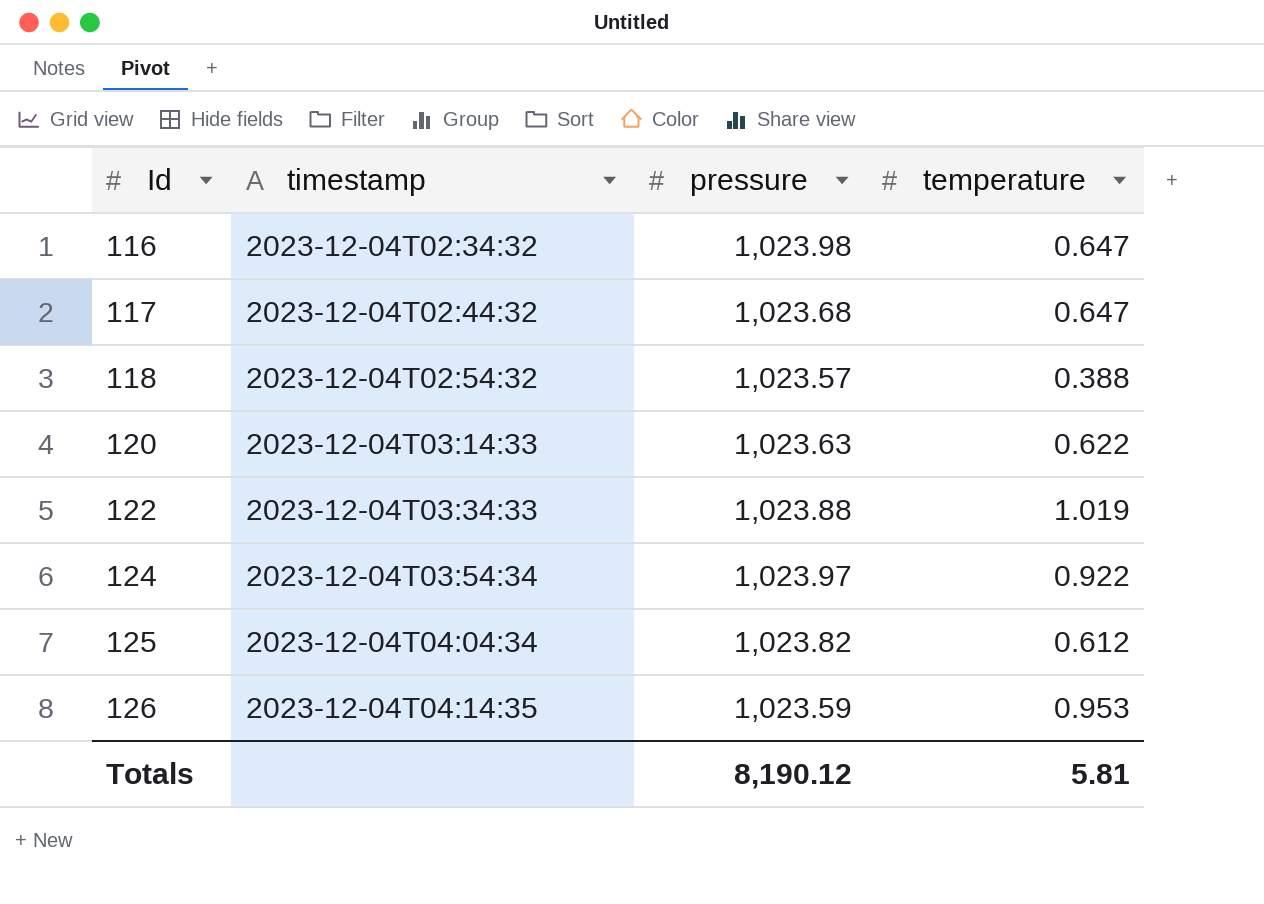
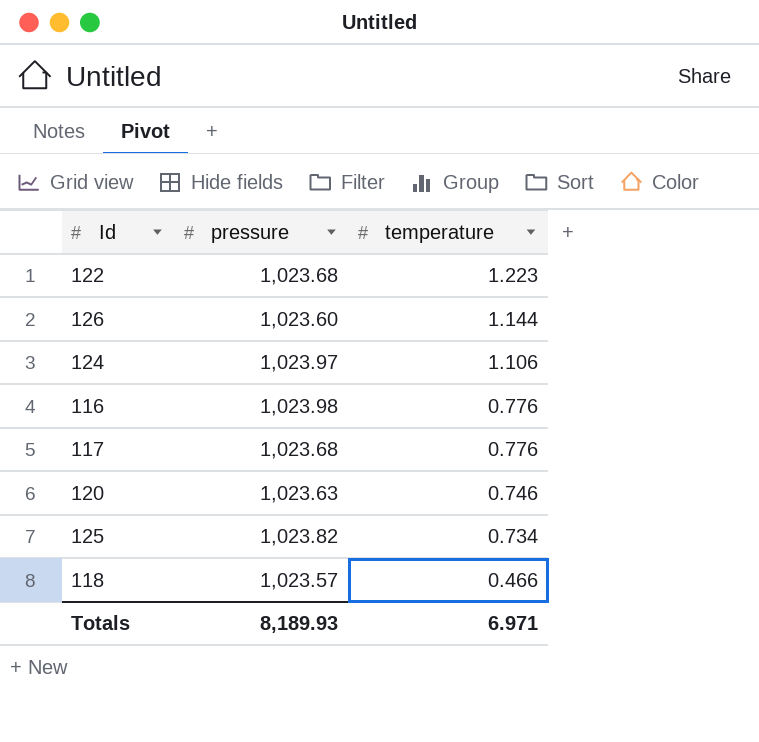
row order: Id ascending -> temperature descending
column timestamp | position: 2 -> none
122 | pressure: 1,023.88 -> 1,023.68
122 | temperature: 1.019 -> 1.223
126 | pressure: 1,023.59 -> 1,023.60
126 | temperature: 0.953 -> 1.144
124 | temperature: 0.922 -> 1.106
116 | temperature: 0.647 -> 0.776
117 | temperature: 0.647 -> 0.776
120 | temperature: 0.622 -> 0.746
125 | temperature: 0.612 -> 0.734
118 | temperature: 0.388 -> 0.466
Totals | pressure: 8,190.12 -> 8,189.93
Totals | temperature: 5.81 -> 6.971

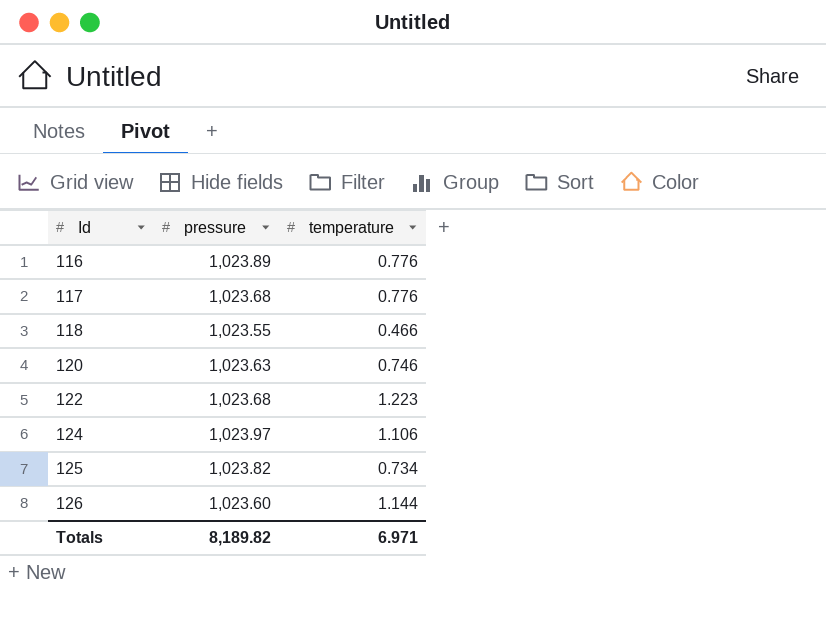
row order: temperature descending -> Id ascending
116 | pressure: 1,023.98 -> 1,023.89
118 | pressure: 1,023.57 -> 1,023.55
Totals | pressure: 8,189.93 -> 8,189.82

